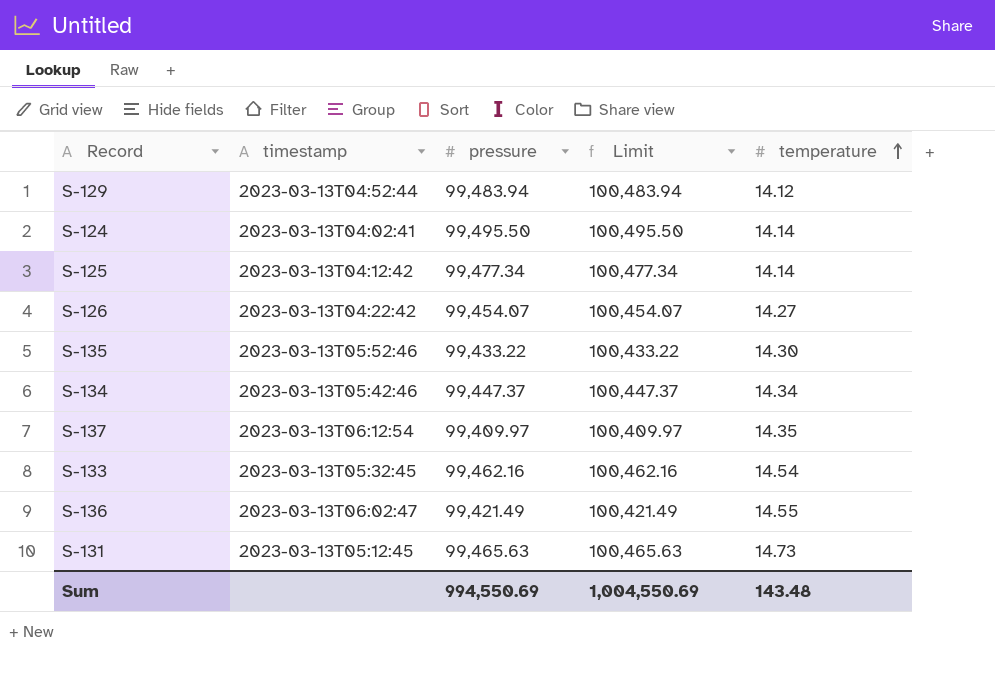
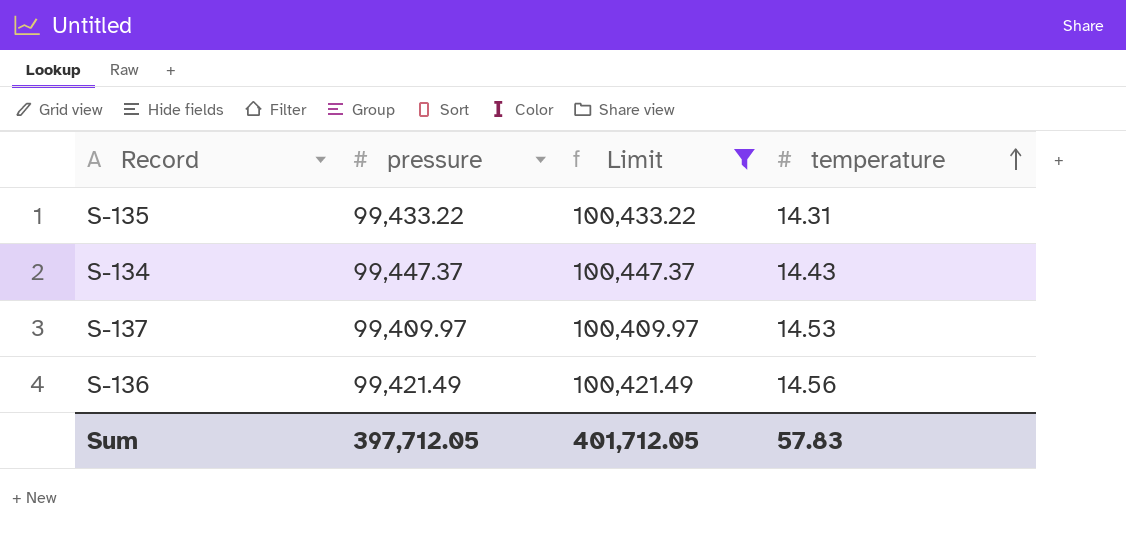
filter: none -> Limit <= 100,447.37
column timestamp | position: 2 -> none
S-135 | temperature: 14.30 -> 14.31
S-134 | temperature: 14.34 -> 14.43
S-137 | temperature: 14.35 -> 14.53
S-136 | temperature: 14.55 -> 14.56
Sum | pressure: 994,550.69 -> 397,712.05
Sum | Limit: 1,004,550.69 -> 401,712.05
Sum | temperature: 143.48 -> 57.83

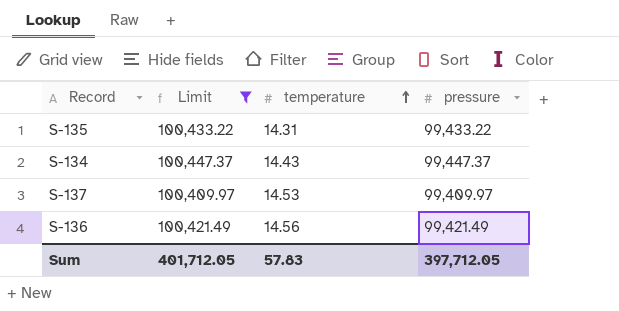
column pressure | position: 2 -> 4

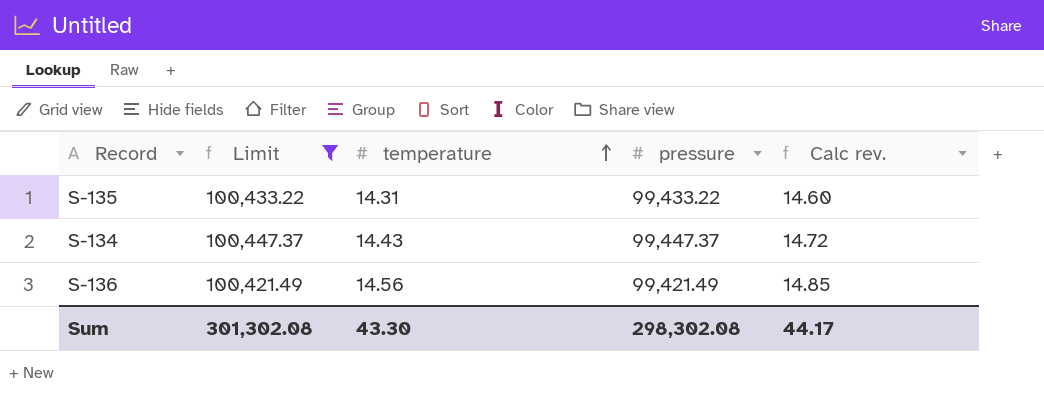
column Calc rev. | formula: none -> [temperature] * 1.02
row S-137: 100,409.97 | 14.53 | 99,409.97 -> none
Sum | Limit: 401,712.05 -> 301,302.08
Sum | temperature: 57.83 -> 43.30
Sum | pressure: 397,712.05 -> 298,302.08

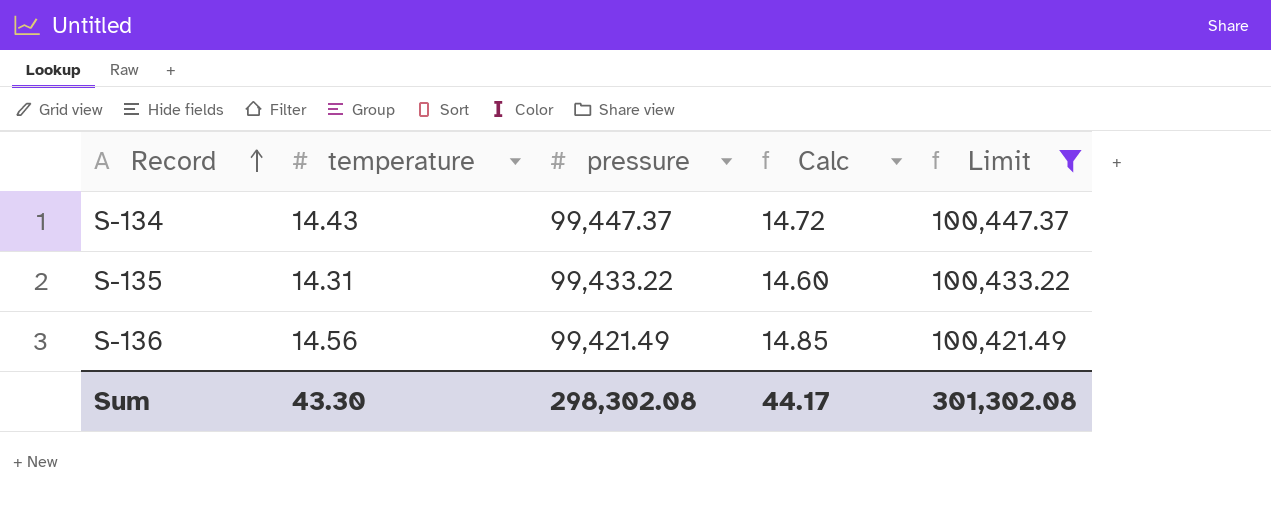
row order: temperature ascending -> Record ascending
column name: Calc rev. -> Calc
column Limit | position: 2 -> 5

